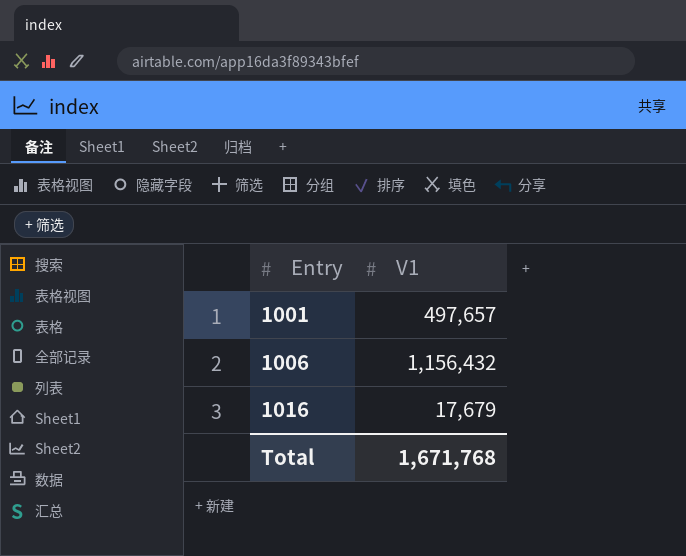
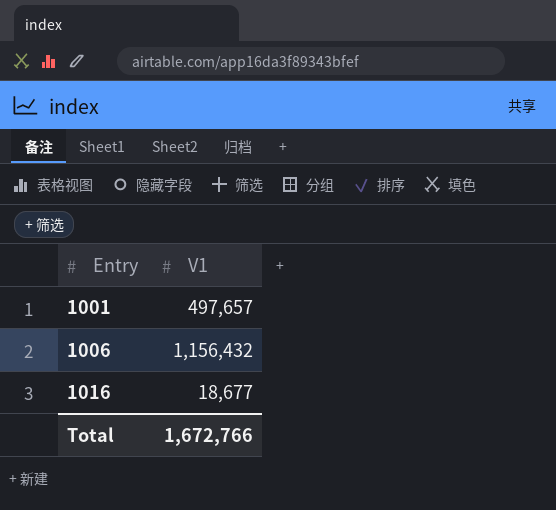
1016 | V1: 17,679 -> 18,677
Total | V1: 1,671,768 -> 1,672,766

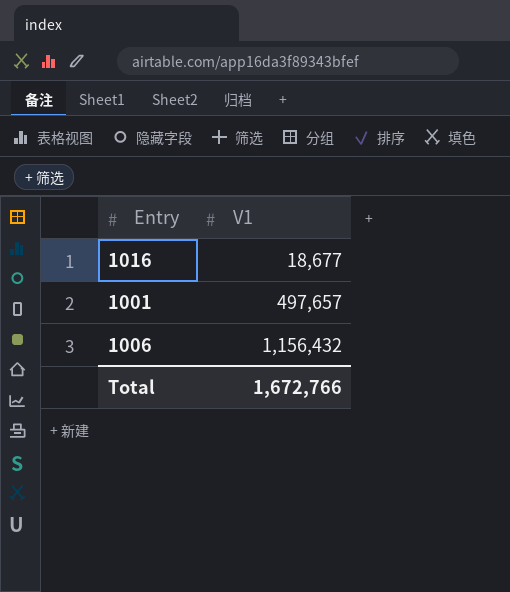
row order: Entry ascending -> V1 ascending

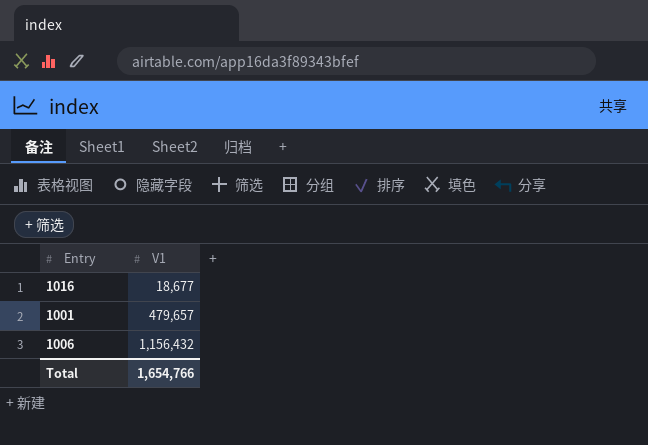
1001 | V1: 497,657 -> 479,657
Total | V1: 1,672,766 -> 1,654,766

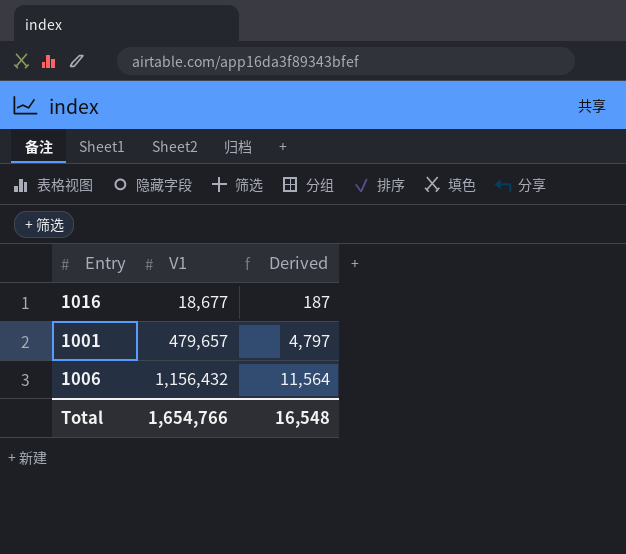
column Derived | formula: none -> [V1] * 0.01

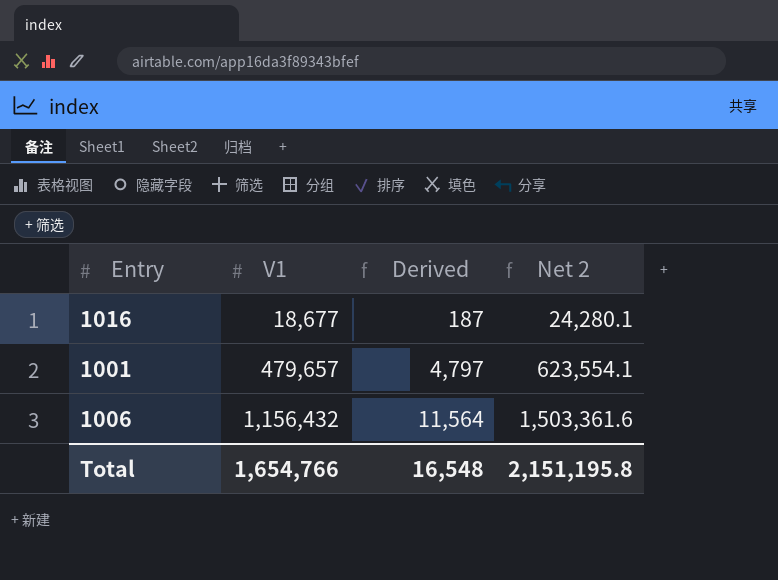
column Net 2 | formula: none -> [V1] * 1.3

